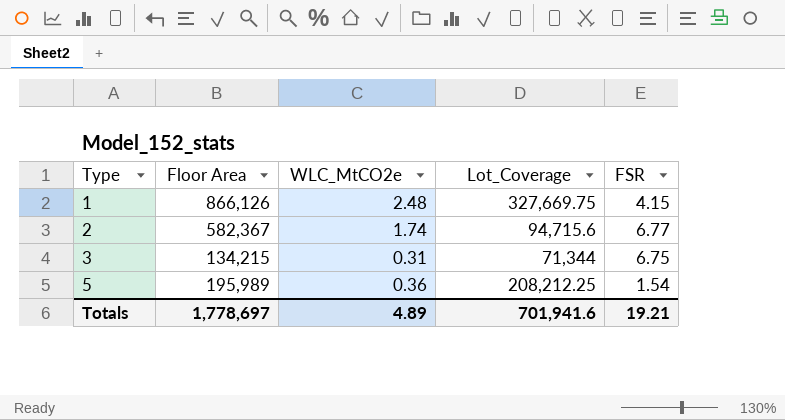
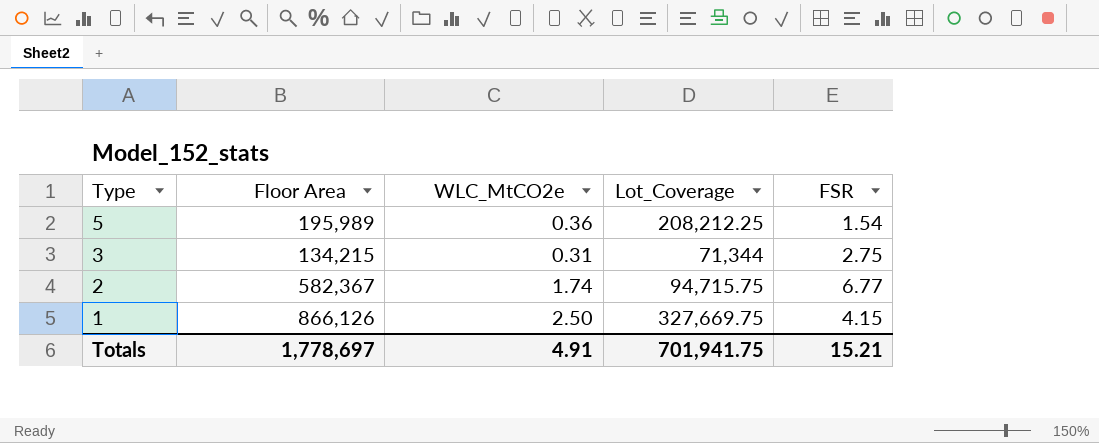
row order: Type ascending -> Type descending
3 | FSR: 6.75 -> 2.75
2 | Lot_Coverage: 94,715.6 -> 94,715.75
1 | WLC_MtCO2e: 2.48 -> 2.50
Totals | WLC_MtCO2e: 4.89 -> 4.91
Totals | Lot_Coverage: 701,941.6 -> 701,941.75
Totals | FSR: 19.21 -> 15.21

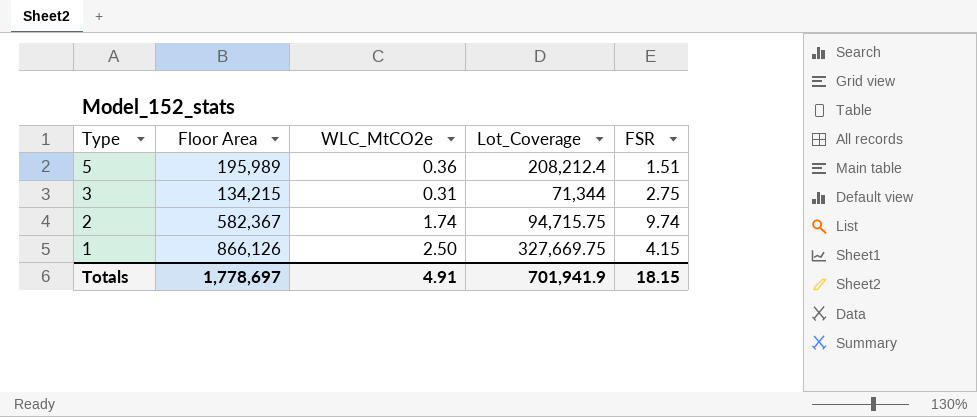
5 | Lot_Coverage: 208,212.25 -> 208,212.4
5 | FSR: 1.54 -> 1.51
2 | FSR: 6.77 -> 9.74
Totals | Lot_Coverage: 701,941.75 -> 701,941.9
Totals | FSR: 15.21 -> 18.15

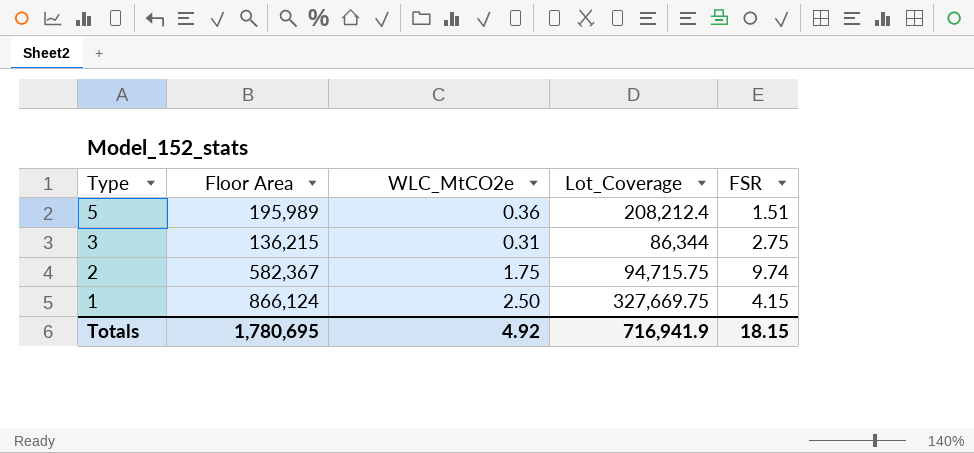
3 | Floor Area: 134,215 -> 136,215
3 | Lot_Coverage: 71,344 -> 86,344
2 | WLC_MtCO2e: 1.74 -> 1.75
1 | Floor Area: 866,126 -> 866,124
Totals | Floor Area: 1,778,697 -> 1,780,695
Totals | WLC_MtCO2e: 4.91 -> 4.92
Totals | Lot_Coverage: 701,941.9 -> 716,941.9

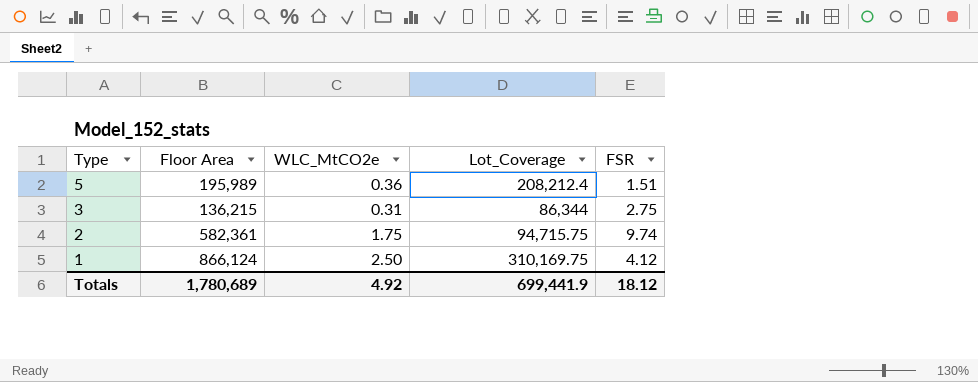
2 | Floor Area: 582,367 -> 582,361
1 | Lot_Coverage: 327,669.75 -> 310,169.75
1 | FSR: 4.15 -> 4.12
Totals | Floor Area: 1,780,695 -> 1,780,689
Totals | Lot_Coverage: 716,941.9 -> 699,441.9
Totals | FSR: 18.15 -> 18.12

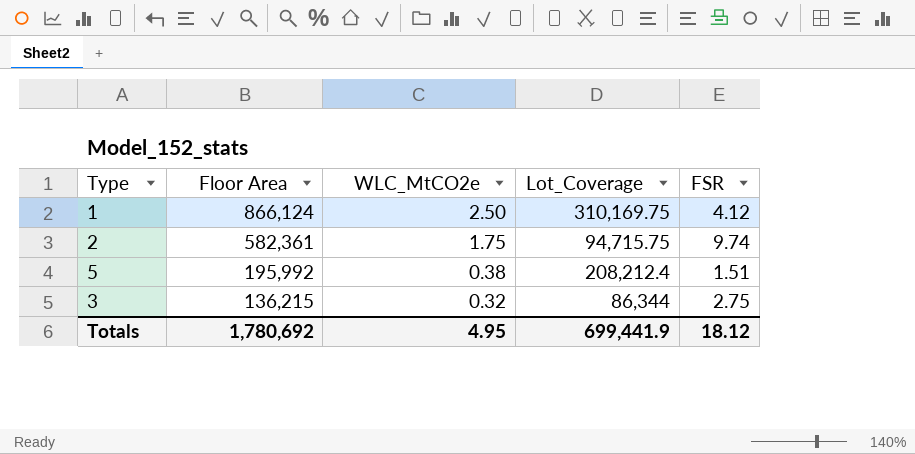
row order: Type descending -> Floor Area descending
5 | Floor Area: 195,989 -> 195,992
5 | WLC_MtCO2e: 0.36 -> 0.38
3 | WLC_MtCO2e: 0.31 -> 0.32
Totals | Floor Area: 1,780,689 -> 1,780,692
Totals | WLC_MtCO2e: 4.92 -> 4.95

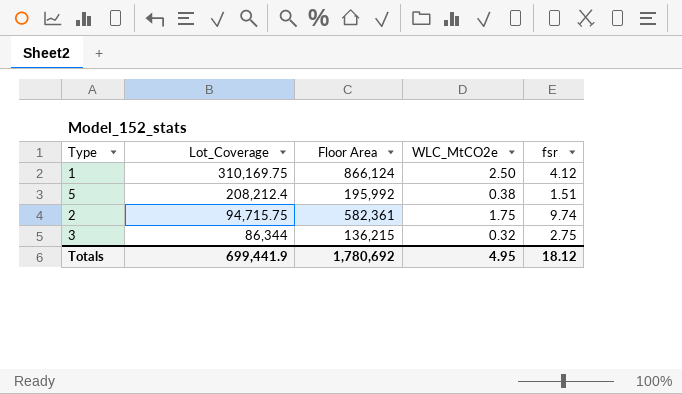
row order: Floor Area descending -> Lot_Coverage descending
column Lot_Coverage | position: 4 -> 2
column name: FSR -> fsr

